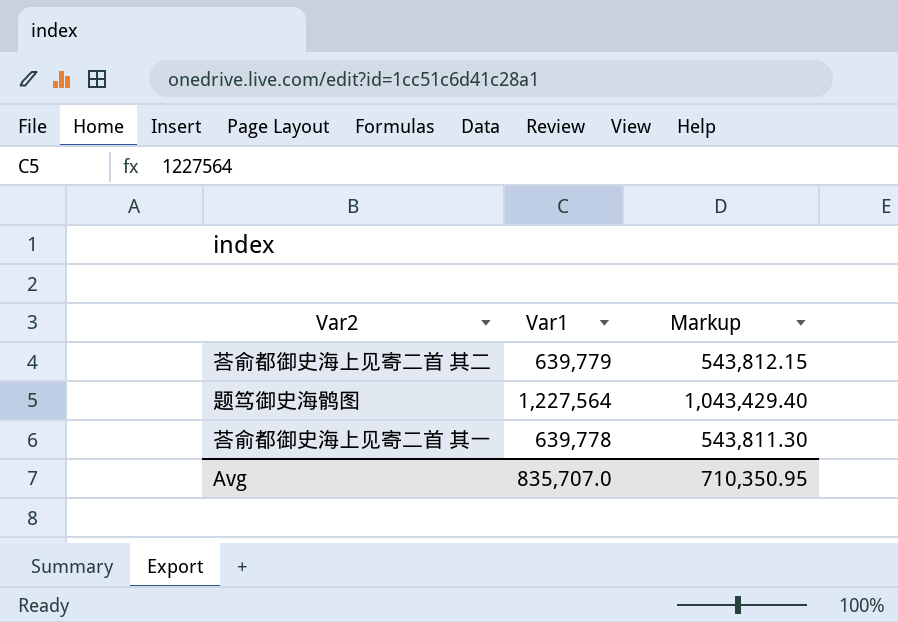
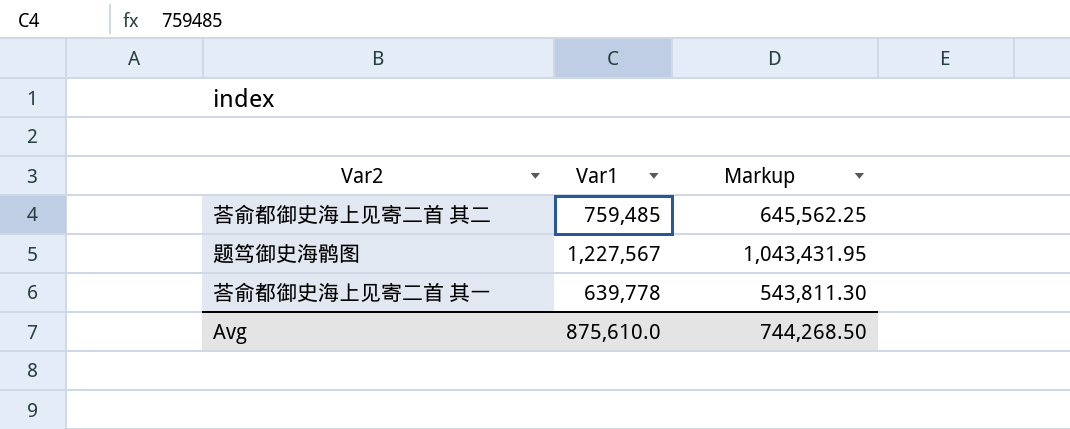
荅俞都御史海上见寄二首 其二 | Var1: 639,779 -> 759,485
荅俞都御史海上见寄二首 其二 | Markup: 543,812.15 -> 645,562.25
题笃御史海鹘图 | Var1: 1,227,564 -> 1,227,567
题笃御史海鹘图 | Markup: 1,043,429.40 -> 1,043,431.95
Avg | Var1: 835,707.0 -> 875,610.0
Avg | Markup: 710,350.95 -> 744,268.50

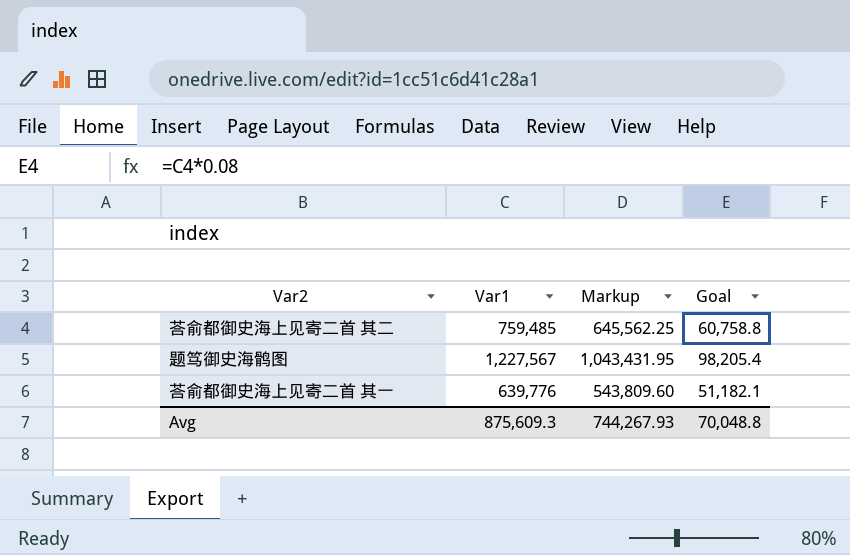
column Goal | formula: none -> [Var1] * 0.08
荅俞都御史海上见寄二首 其一 | Var1: 639,778 -> 639,776
荅俞都御史海上见寄二首 其一 | Markup: 543,811.30 -> 543,809.60
Avg | Var1: 875,610.0 -> 875,609.3
Avg | Markup: 744,268.50 -> 744,267.93

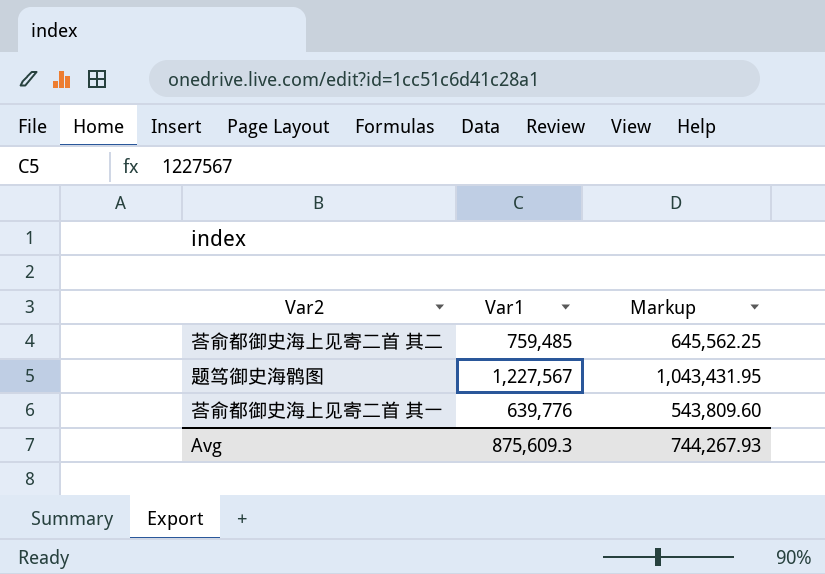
column Goal | formula: [Var1] * 0.08 -> none

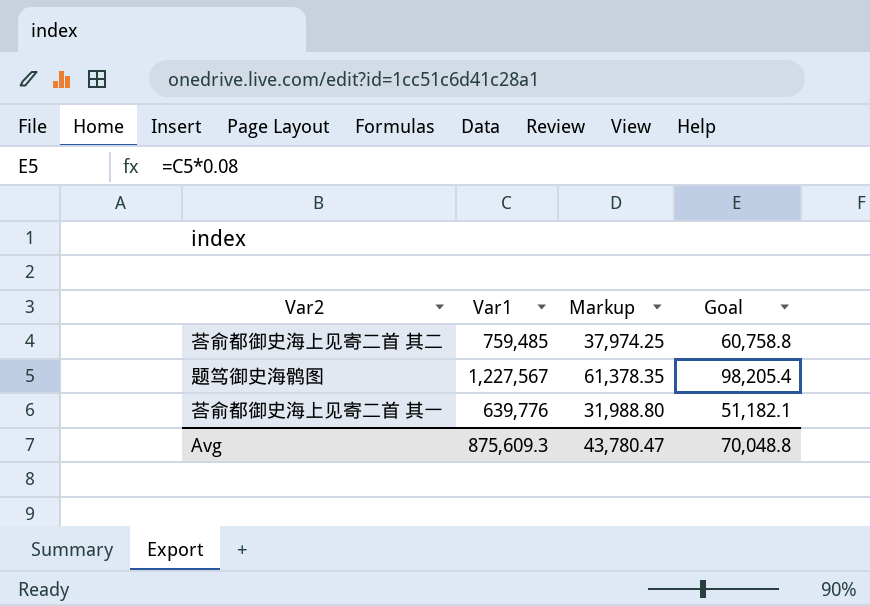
column Markup | formula: [Var1] * 0.85 -> [Var1] * 0.05
column Goal | formula: none -> [Var1] * 0.08
Avg | Markup: 744,267.93 -> 43,780.47

